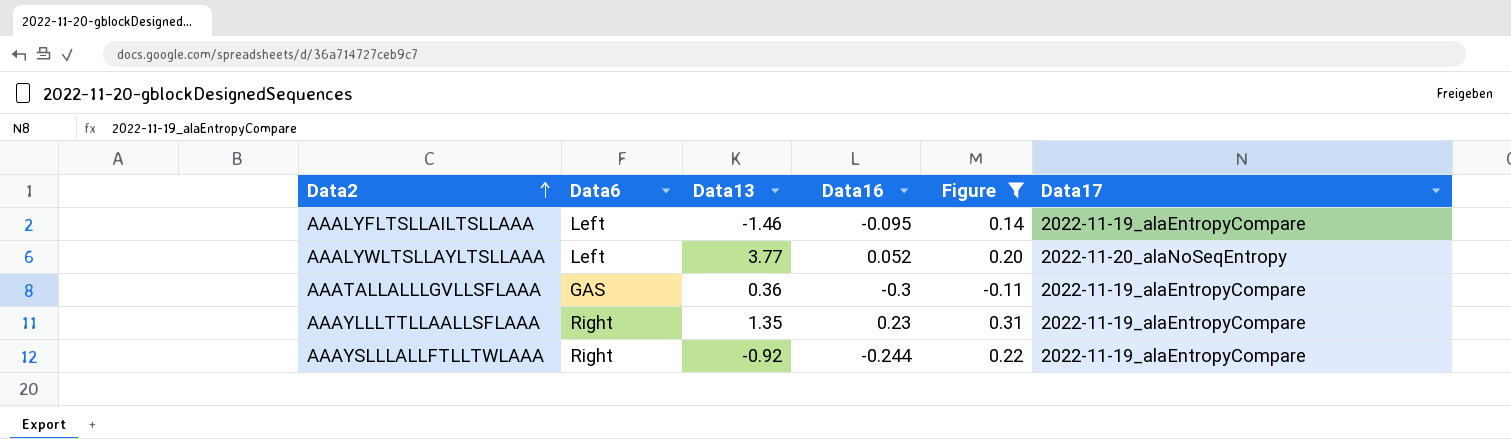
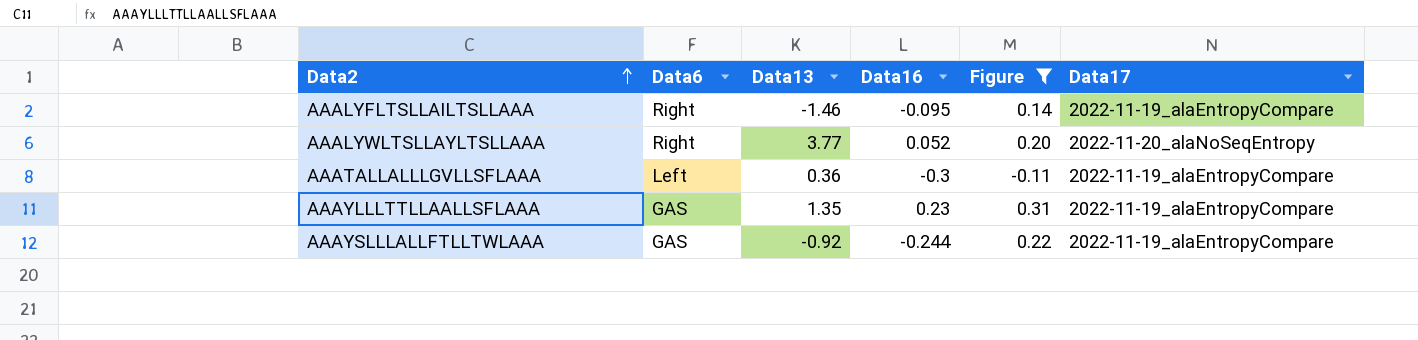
AAALYFLTSLLAILTSLLAAA | Data6: Left -> Right
AAALYWLTSLLAYLTSLLAAA | Data6: Left -> Right
AAATALLALLLGVLLSFLAAA | Data6: GAS -> Left
AAAYLLLTTLLAALLSFLAAA | Data6: Right -> GAS
AAAYSLLLALLFTLLTWLAAA | Data6: Right -> GAS

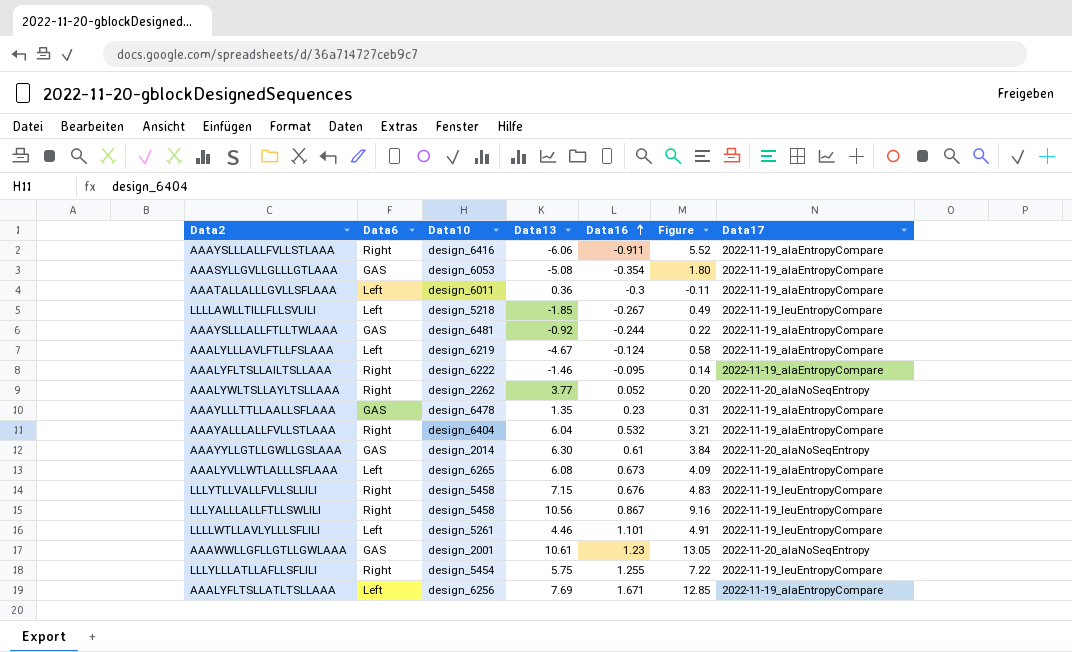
filter: Figure <= 0.31 -> none
row order: Data2 ascending -> Data16 ascending
column Data10 | position: none -> 3

